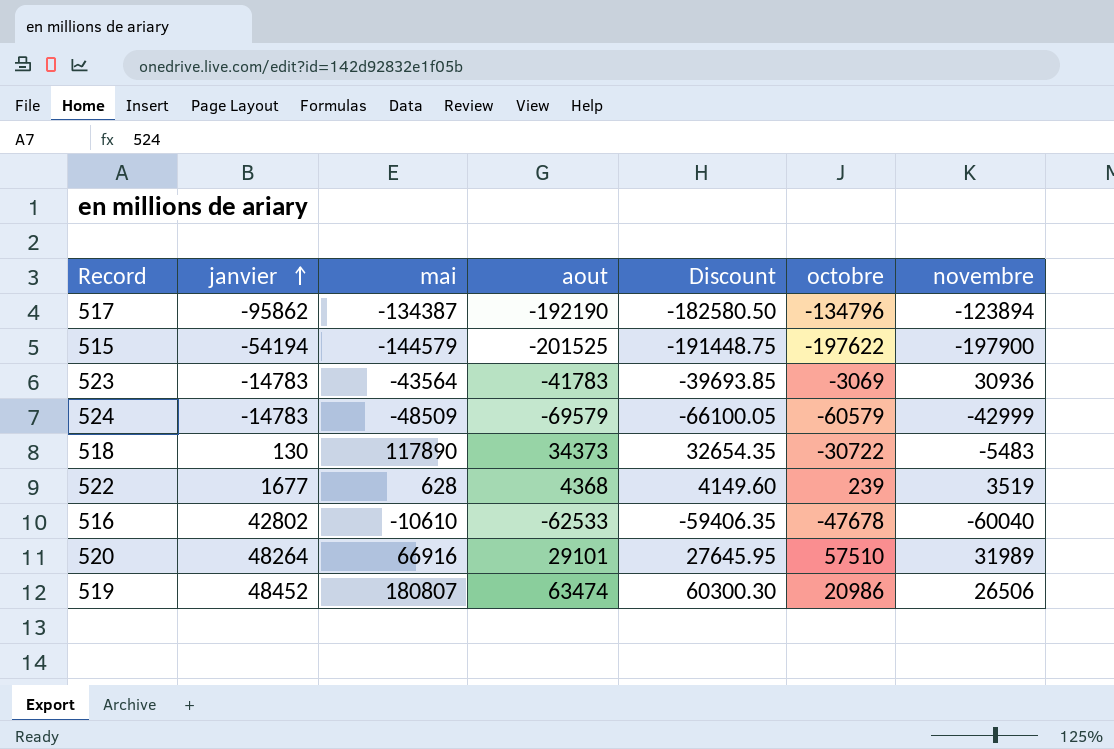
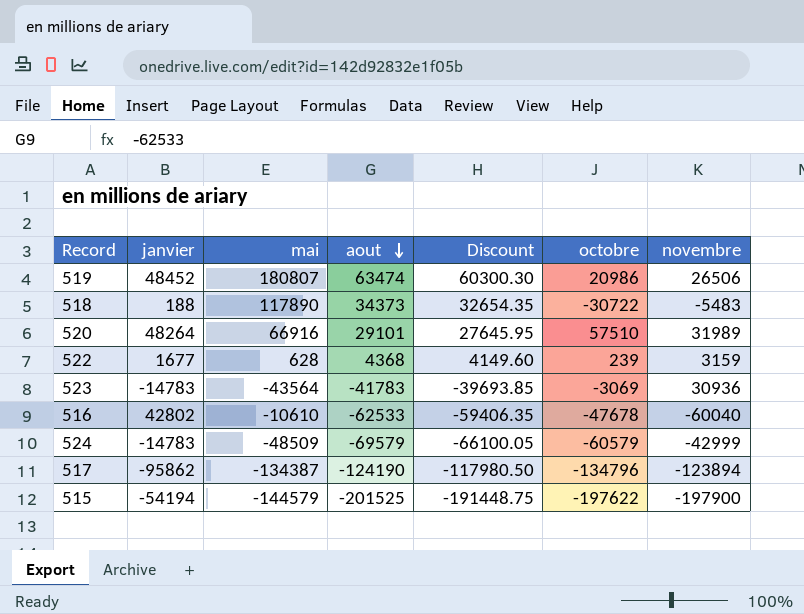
row order: janvier ascending -> aout descending
518 | janvier: 130 -> 188
522 | novembre: 3519 -> 3159
517 | aout: -192190 -> -124190
517 | Discount: -182580.50 -> -117980.50

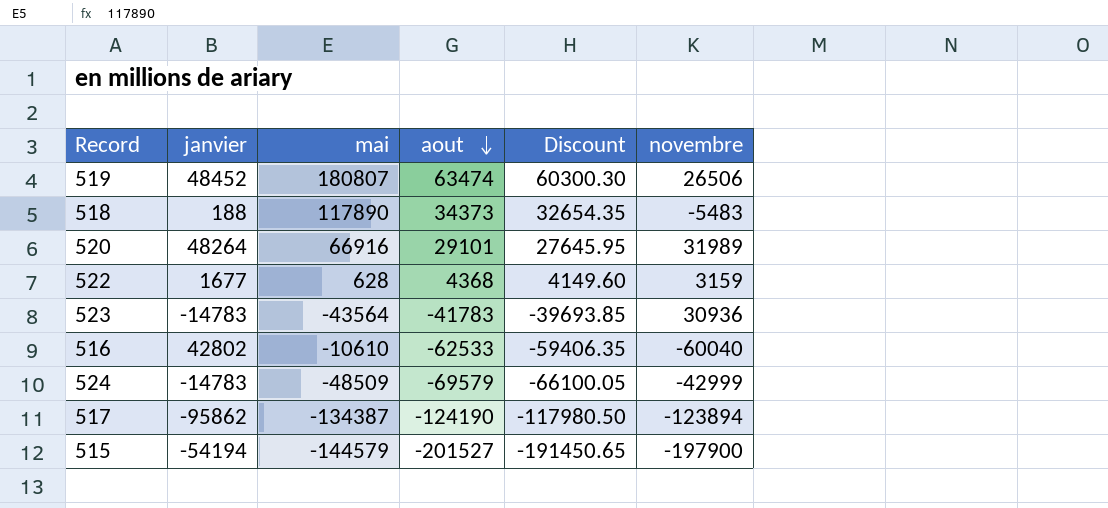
column octobre | position: 6 -> none
515 | aout: -201525 -> -201527
515 | Discount: -191448.75 -> -191450.65

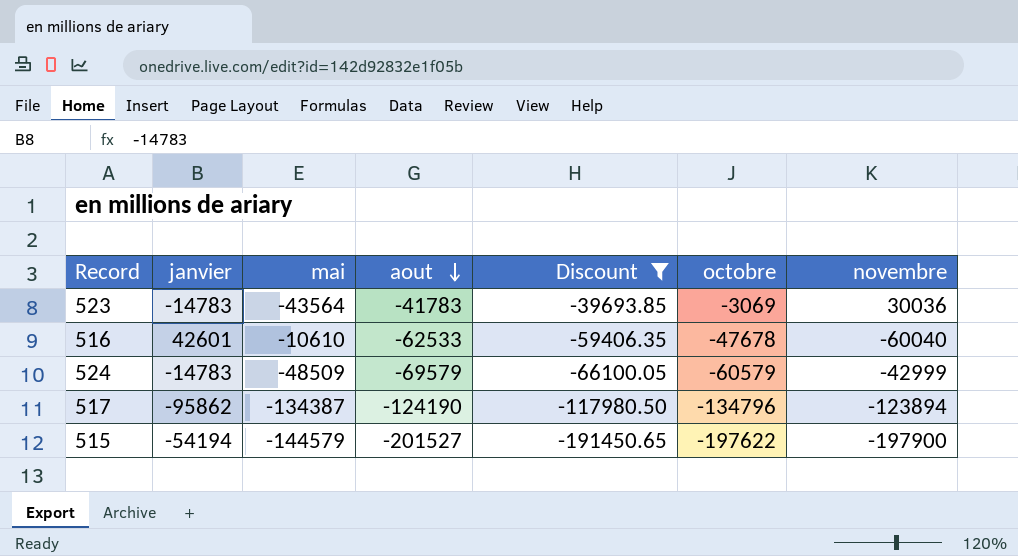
filter: none -> Discount <= -39693.85
column octobre | position: none -> 6
523 | novembre: 30936 -> 30036
516 | janvier: 42802 -> 42601

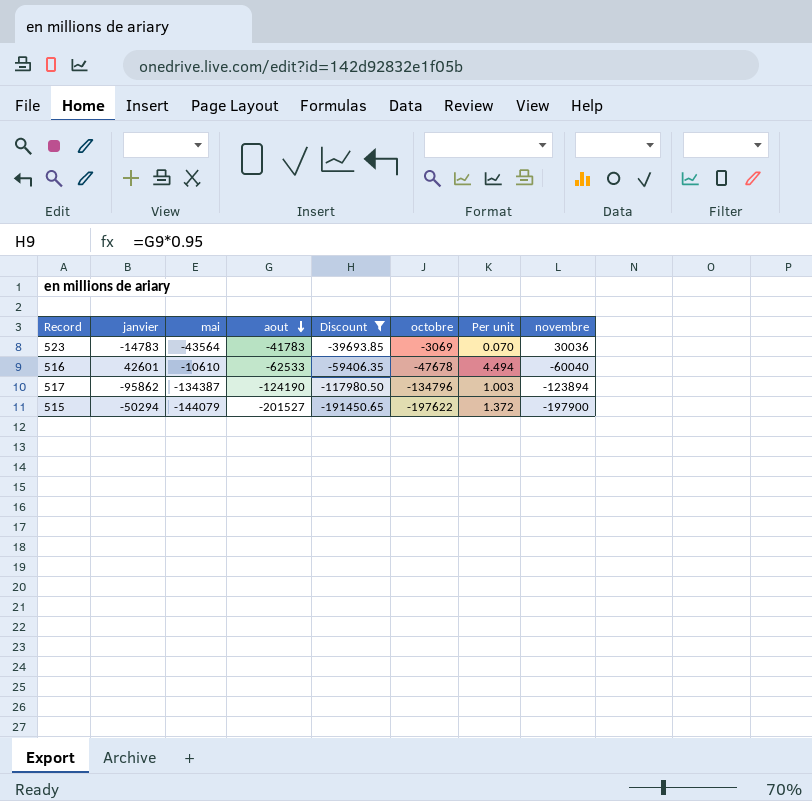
column Per unit | formula: none -> [octobre] / [mai]
row 524: -14783 | -48509 | -69579 | -66100.05 | -60579 | -42999 -> none
515 | janvier: -54194 -> -50294
515 | mai: -144579 -> -144079

